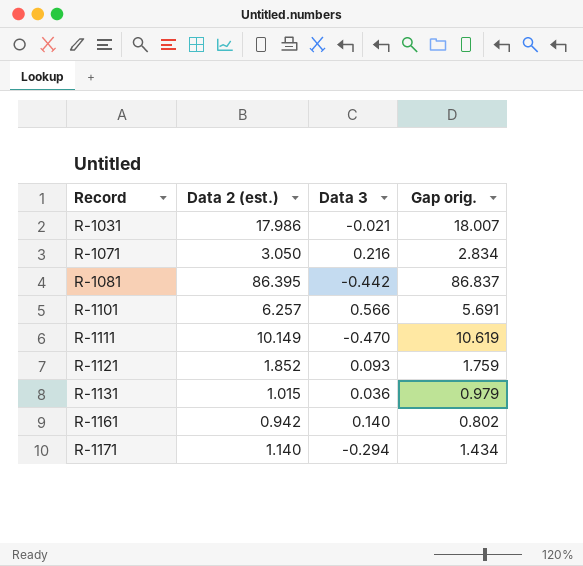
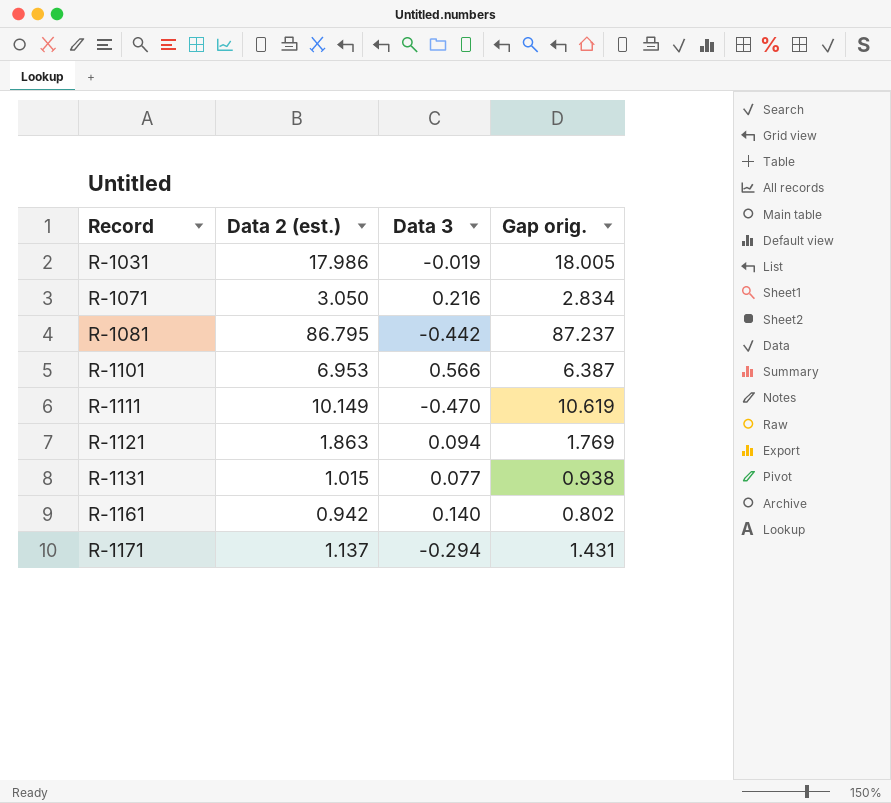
R-1031 | Data 3: -0.021 -> -0.019
R-1031 | Gap orig.: 18.007 -> 18.005
R-1081 | Data 2 (est.): 86.395 -> 86.795
R-1081 | Gap orig.: 86.837 -> 87.237
R-1101 | Data 2 (est.): 6.257 -> 6.953
R-1101 | Gap orig.: 5.691 -> 6.387
R-1121 | Data 2 (est.): 1.852 -> 1.863
R-1121 | Data 3: 0.093 -> 0.094
R-1121 | Gap orig.: 1.759 -> 1.769
R-1131 | Data 3: 0.036 -> 0.077
R-1131 | Gap orig.: 0.979 -> 0.938
R-1171 | Data 2 (est.): 1.140 -> 1.137
R-1171 | Gap orig.: 1.434 -> 1.431

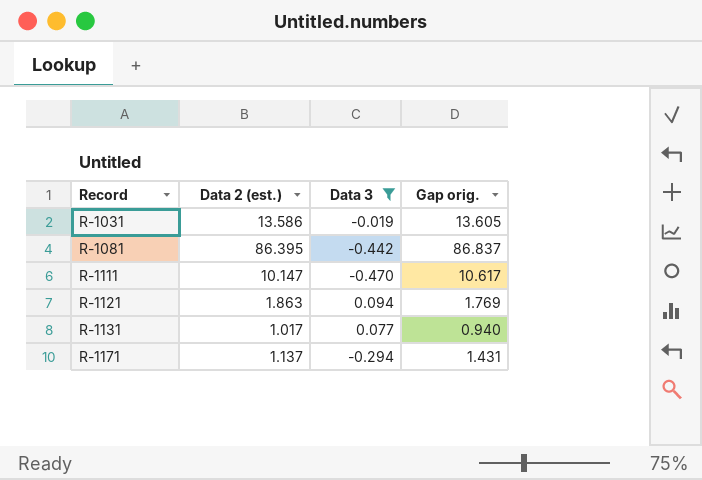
filter: none -> Data 3 <= 0.094
R-1031 | Data 2 (est.): 17.986 -> 13.586
R-1031 | Gap orig.: 18.005 -> 13.605
R-1081 | Data 2 (est.): 86.795 -> 86.395
R-1081 | Gap orig.: 87.237 -> 86.837
R-1111 | Data 2 (est.): 10.149 -> 10.147
R-1111 | Gap orig.: 10.619 -> 10.617
R-1131 | Data 2 (est.): 1.015 -> 1.017
R-1131 | Gap orig.: 0.938 -> 0.940

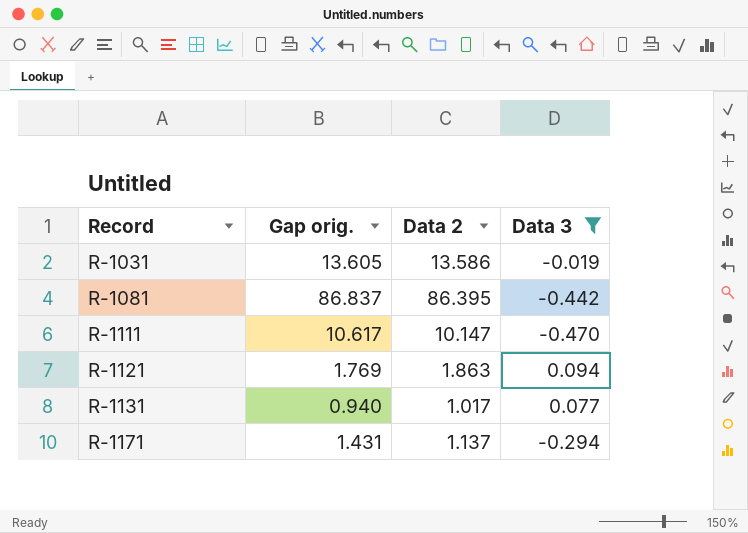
column Gap orig. | position: 4 -> 2
column name: Data 2 (est.) -> Data 2

